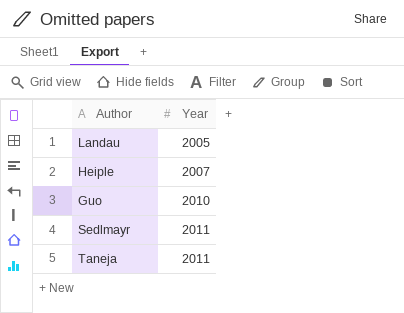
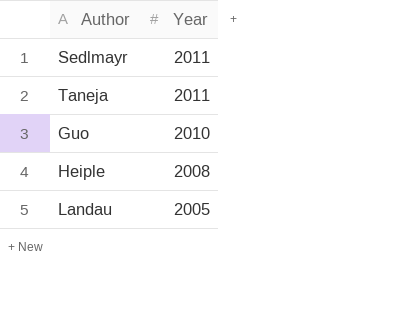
row order: Year ascending -> Year descending
Heiple | Year: 2007 -> 2008

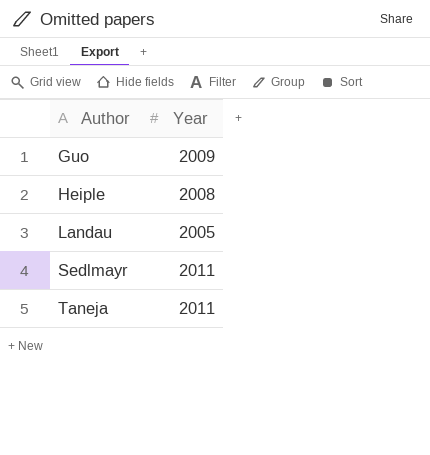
row order: Year descending -> Author ascending
Guo | Year: 2010 -> 2009

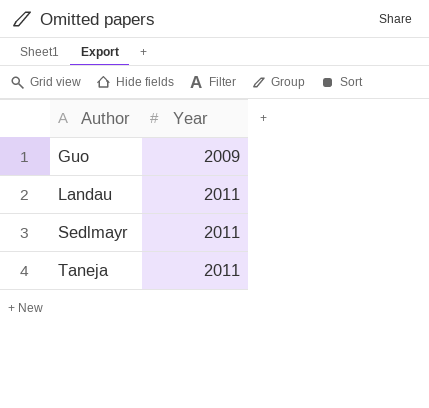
row Heiple: 2008 -> none
Landau | Year: 2005 -> 2011

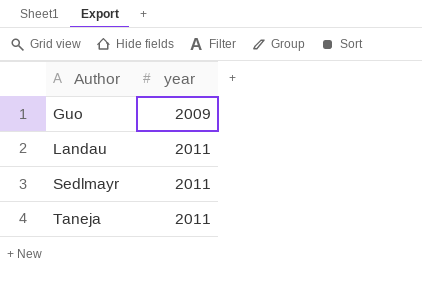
column name: Year -> year

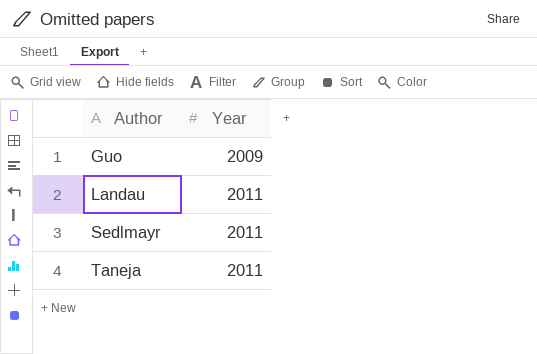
column name: year -> Year

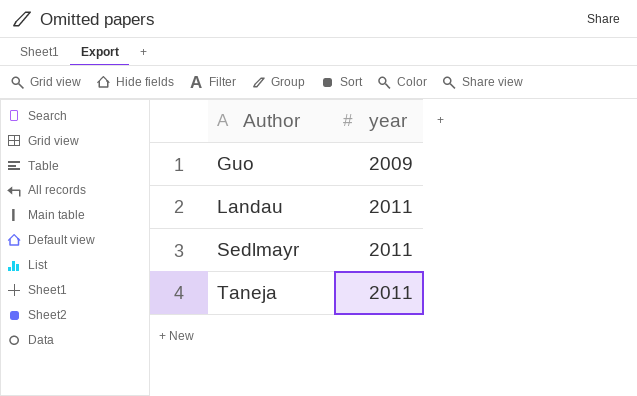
column name: Year -> year

